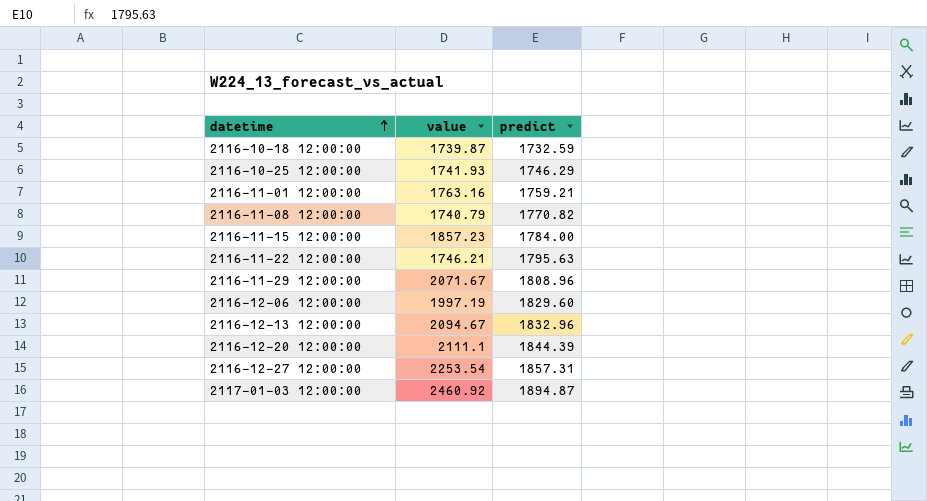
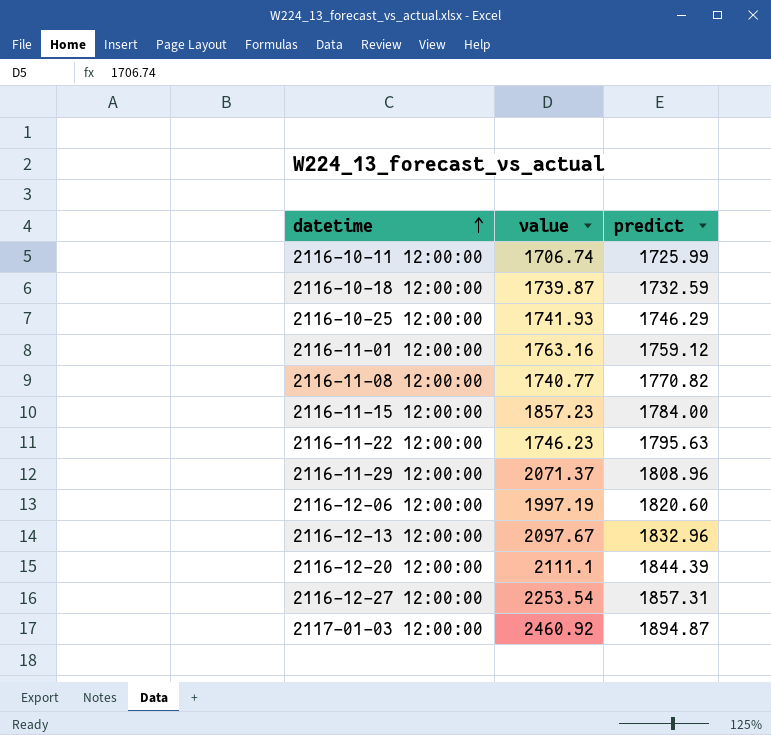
row 2116-10-11 12:00:00: none -> 1706.74 | 1725.99
2116-11-01 12:00:00 | predict: 1759.21 -> 1759.12
2116-11-08 12:00:00 | value: 1740.79 -> 1740.77
2116-11-22 12:00:00 | value: 1746.21 -> 1746.23
2116-11-29 12:00:00 | value: 2071.67 -> 2071.37
2116-12-06 12:00:00 | predict: 1829.60 -> 1820.60
2116-12-13 12:00:00 | value: 2094.67 -> 2097.67

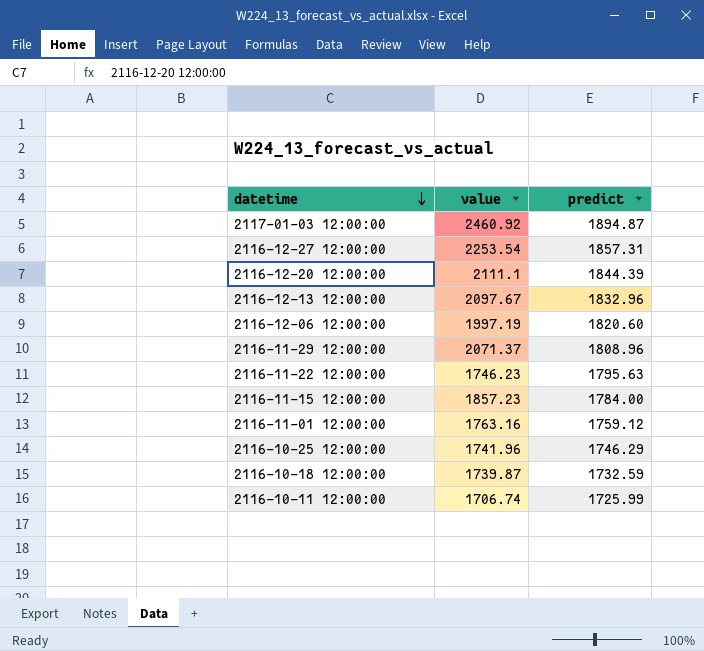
row order: datetime ascending -> datetime descending
row 2116-11-08 12:00:00: 1740.77 | 1770.82 -> none
2116-10-25 12:00:00 | value: 1741.93 -> 1741.96

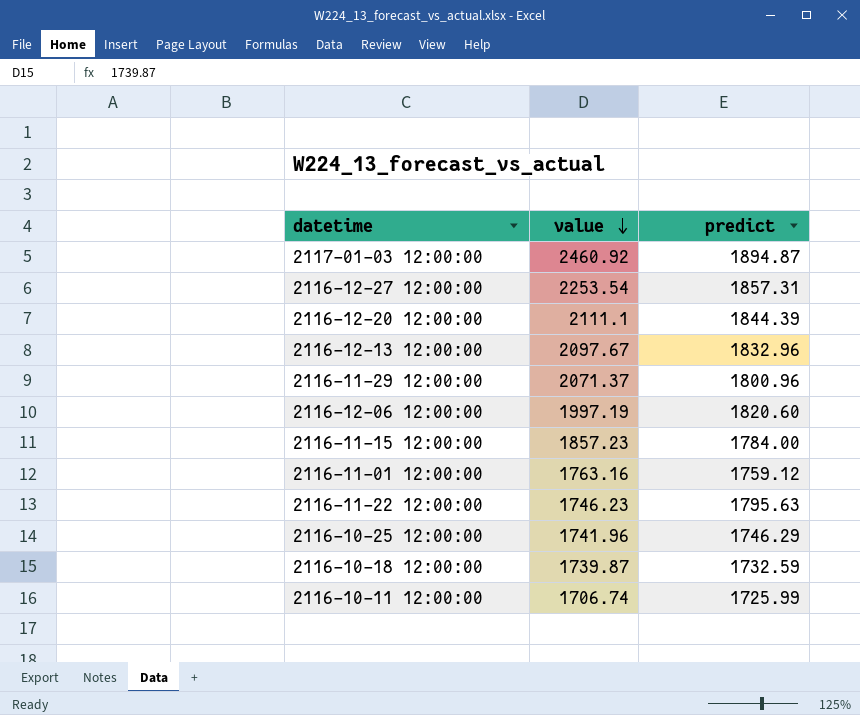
row order: datetime descending -> value descending
2116-11-29 12:00:00 | predict: 1808.96 -> 1800.96

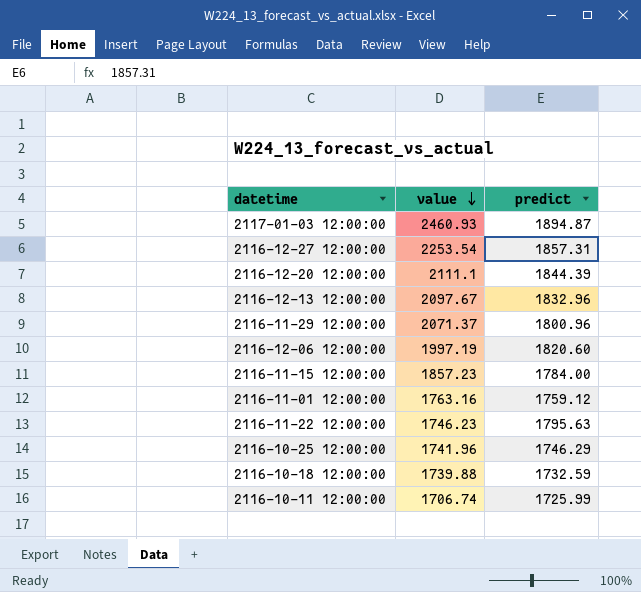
2117-01-03 12:00:00 | value: 2460.92 -> 2460.93
2116-10-18 12:00:00 | value: 1739.87 -> 1739.88

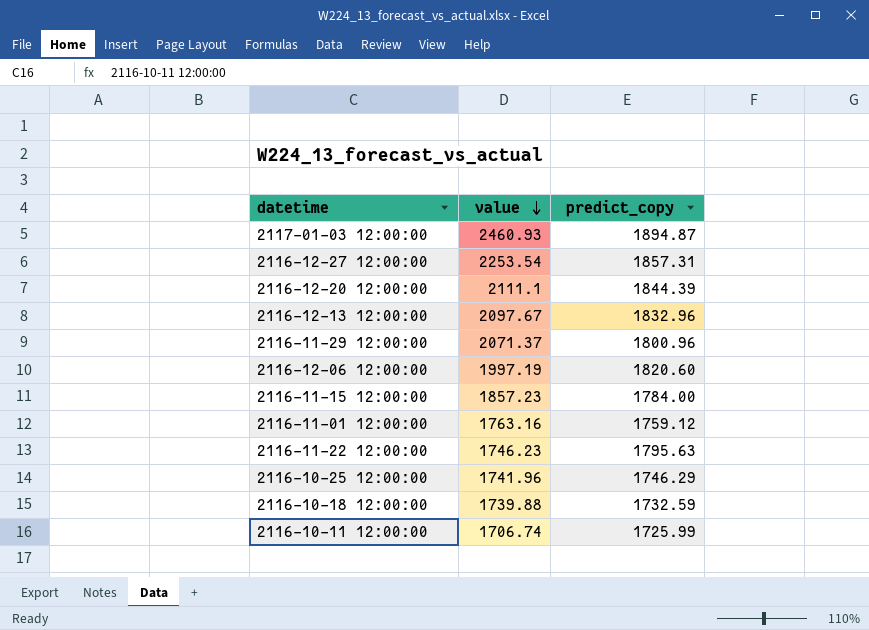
column name: predict -> predict_copy

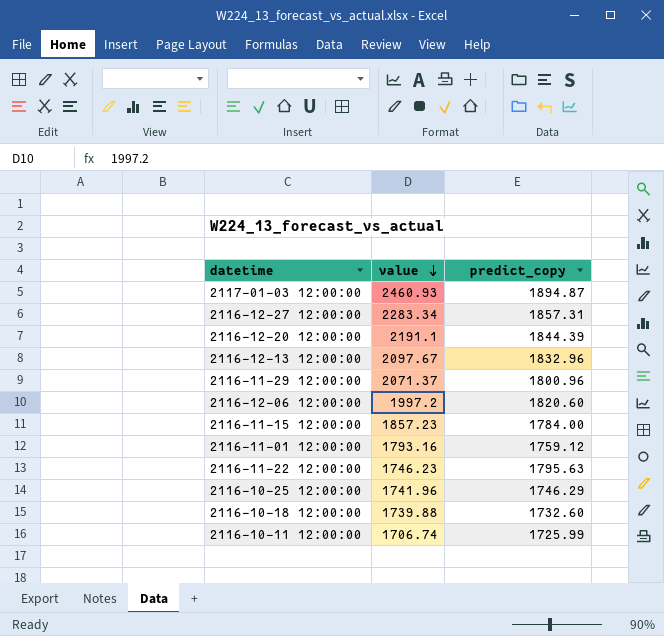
2116-12-27 12:00:00 | value: 2253.54 -> 2283.34
2116-12-20 12:00:00 | value: 2111.1 -> 2191.1
2116-12-06 12:00:00 | value: 1997.19 -> 1997.2
2116-11-01 12:00:00 | value: 1763.16 -> 1793.16
2116-10-18 12:00:00 | predict_copy: 1732.59 -> 1732.60

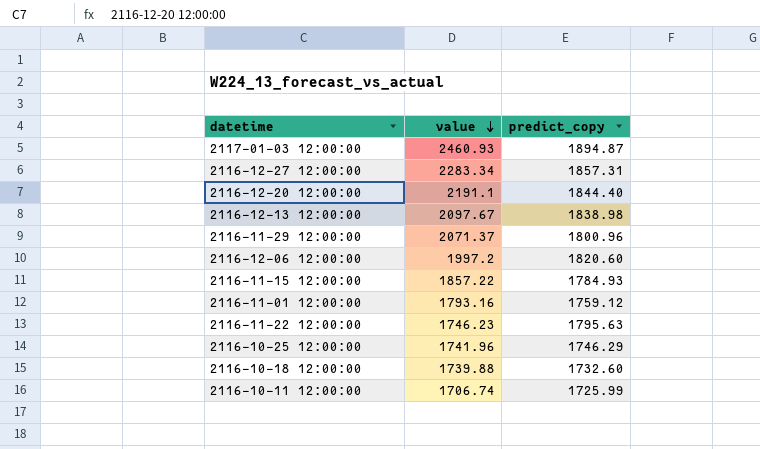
2116-12-20 12:00:00 | predict_copy: 1844.39 -> 1844.40
2116-12-13 12:00:00 | predict_copy: 1832.96 -> 1838.98
2116-11-15 12:00:00 | value: 1857.23 -> 1857.22
2116-11-15 12:00:00 | predict_copy: 1784.00 -> 1784.93

